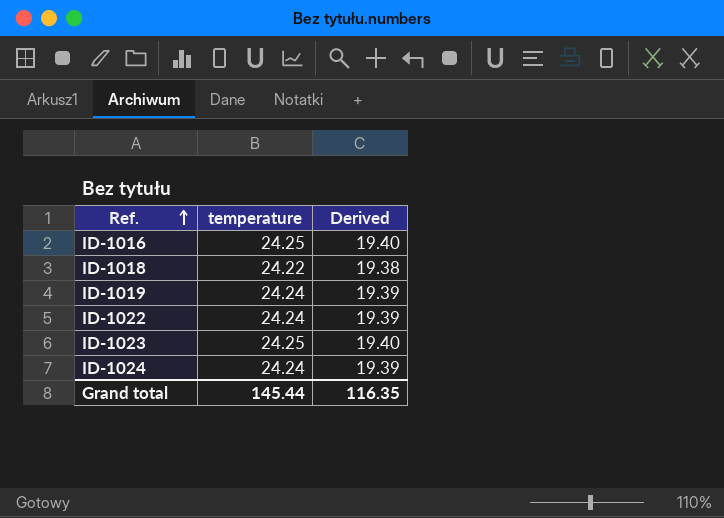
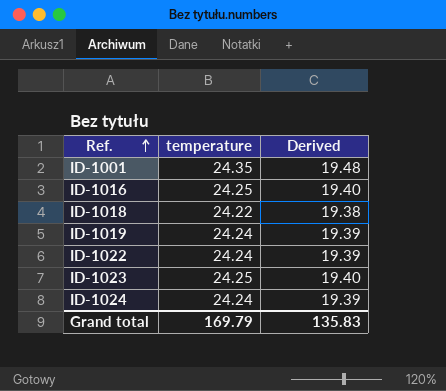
row ID-1001: none -> 24.35 | 19.48
Grand total | temperature: 145.44 -> 169.79
Grand total | Derived: 116.35 -> 135.83

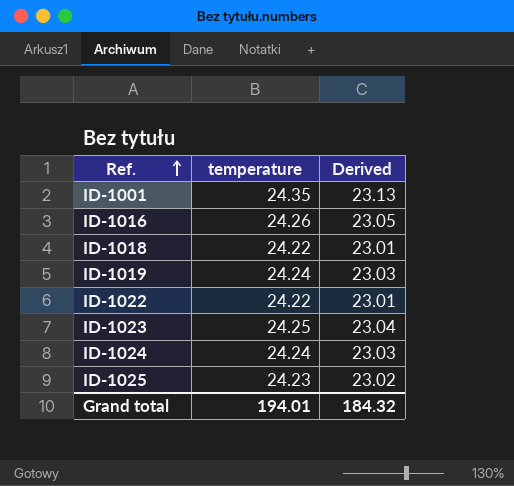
column Derived | formula: [temperature] * 0.8 -> [temperature] * 0.95
ID-1016 | temperature: 24.25 -> 24.26
ID-1022 | temperature: 24.24 -> 24.22
row ID-1025: none -> 24.23 | 23.02
Grand total | temperature: 169.79 -> 194.01
Grand total | Derived: 135.83 -> 184.32

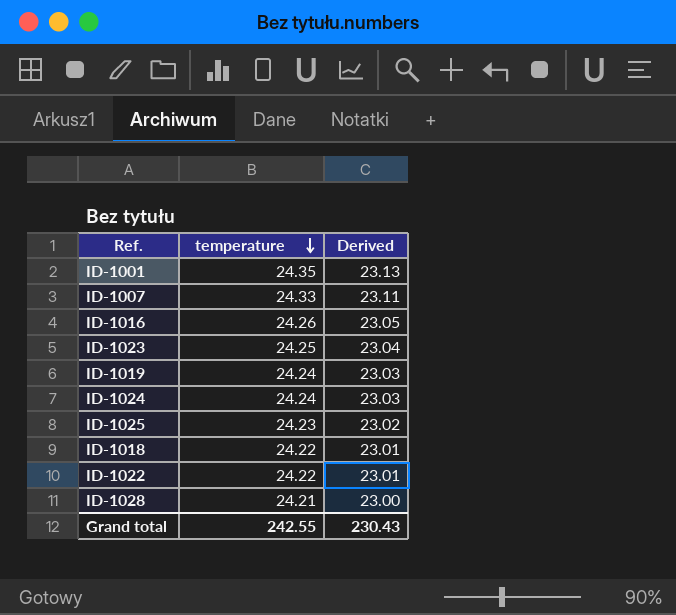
row order: Ref. ascending -> temperature descending
row ID-1007: none -> 24.33 | 23.11
row ID-1028: none -> 24.21 | 23.00
Grand total | temperature: 194.01 -> 242.55
Grand total | Derived: 184.32 -> 230.43

